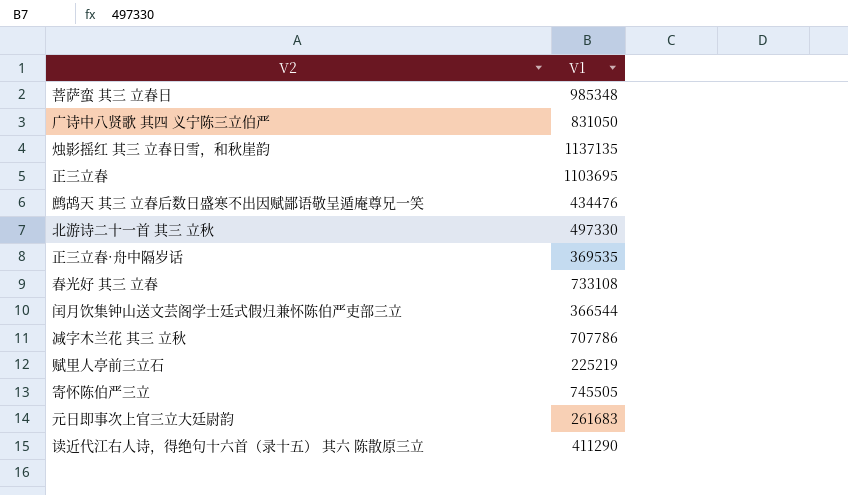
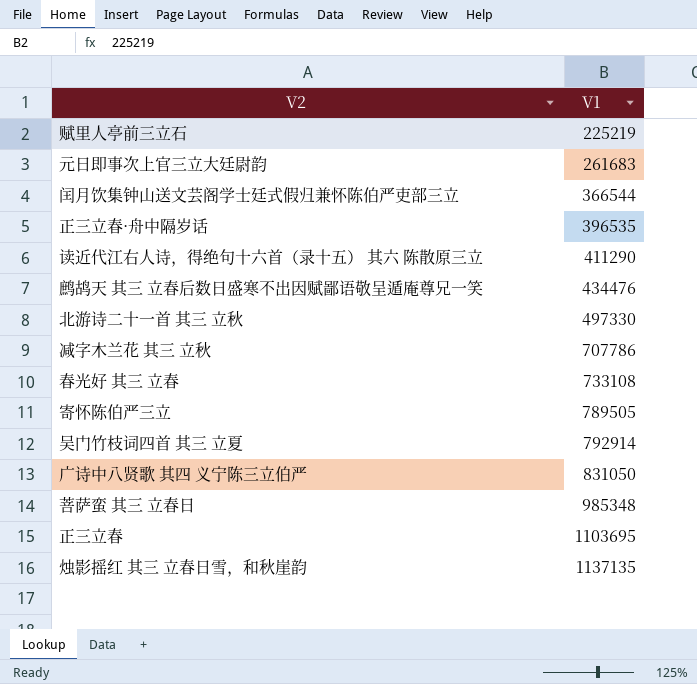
row order: none -> V1 ascending
正三立春·舟中隔岁话 | V1: 369535 -> 396535
寄怀陈伯严三立 | V1: 745505 -> 789505
row 吴门竹枝词四首 其三 立夏: none -> 792914

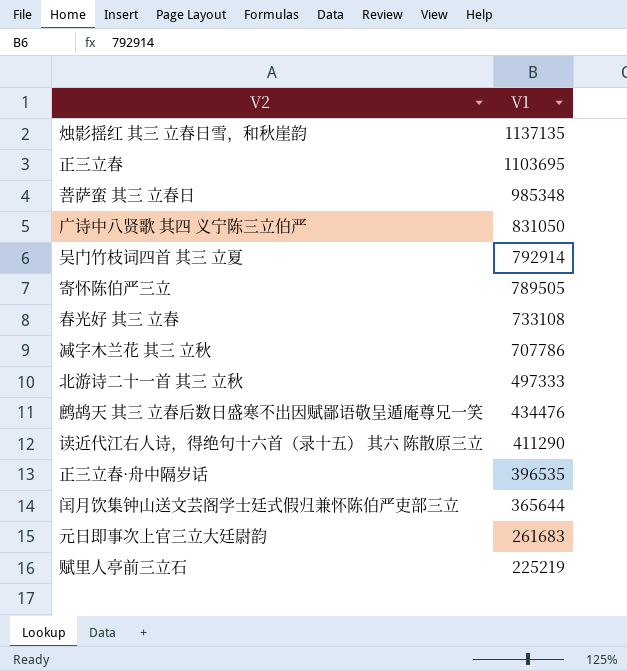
row order: V1 ascending -> V1 descending
北游诗二十一首 其三 立秋 | V1: 497330 -> 497333
闰月饮集钟山送文芸阁学士廷式假归兼怀陈伯严吏部三立 | V1: 366544 -> 365644

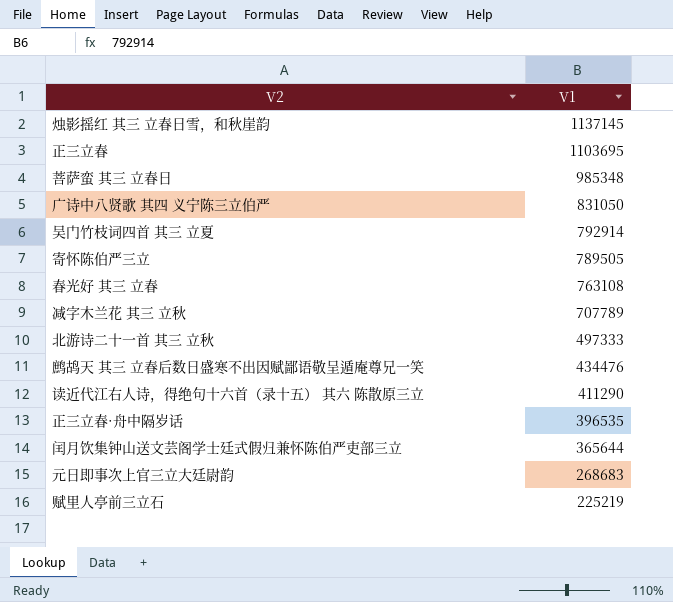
烛影摇红 其三 立春日雪，和秋崖韵 | V1: 1137135 -> 1137145
春光好 其三 立春 | V1: 733108 -> 763108
减字木兰花 其三 立秋 | V1: 707786 -> 707789
元日即事次上官三立大廷尉韵 | V1: 261683 -> 268683

